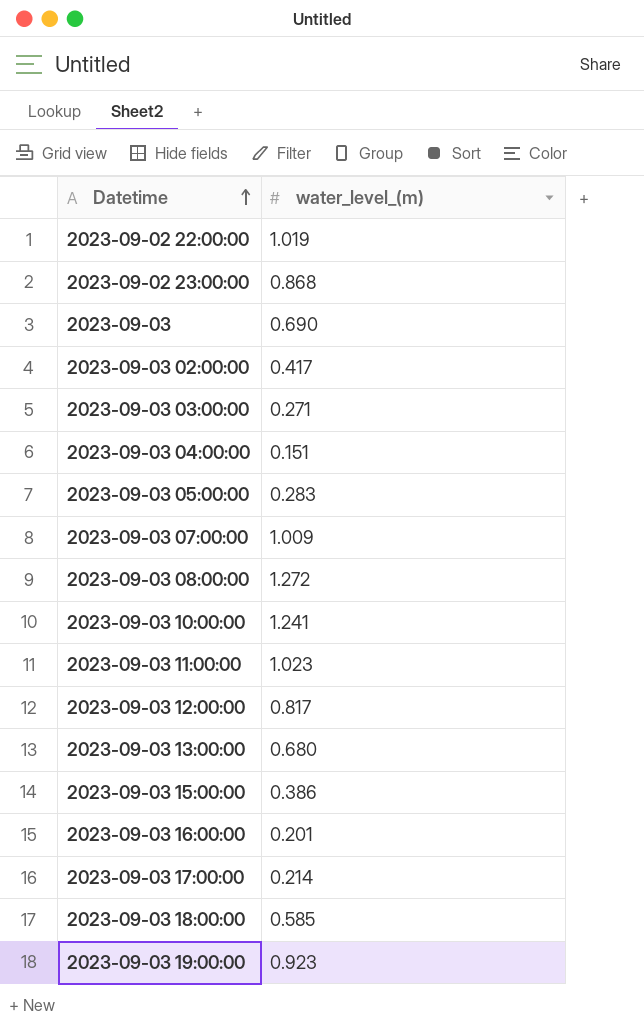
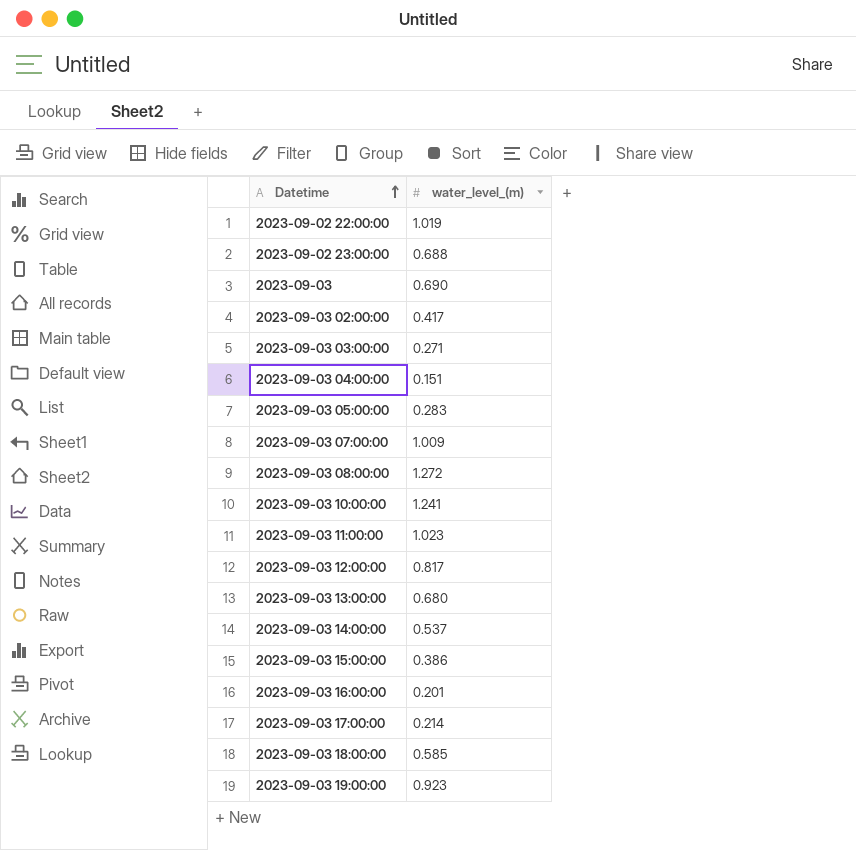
2023-09-02 23:00:00 | water_level_(m): 0.868 -> 0.688
row 2023-09-03 14:00:00: none -> 0.537

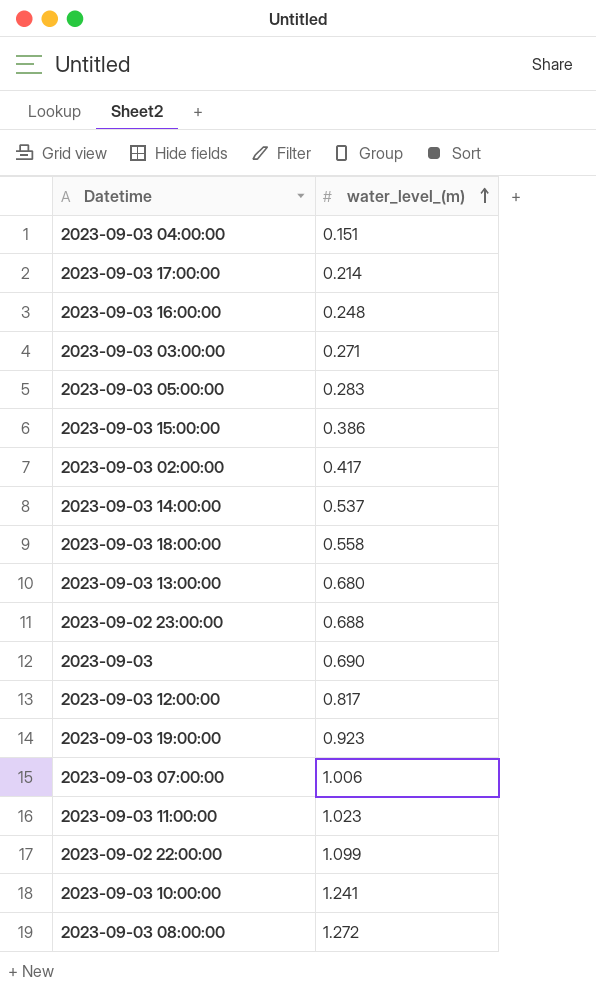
row order: Datetime ascending -> water_level_(m) ascending
2023-09-03 16:00:00 | water_level_(m): 0.201 -> 0.248
2023-09-03 18:00:00 | water_level_(m): 0.585 -> 0.558
2023-09-03 07:00:00 | water_level_(m): 1.009 -> 1.006
2023-09-02 22:00:00 | water_level_(m): 1.019 -> 1.099

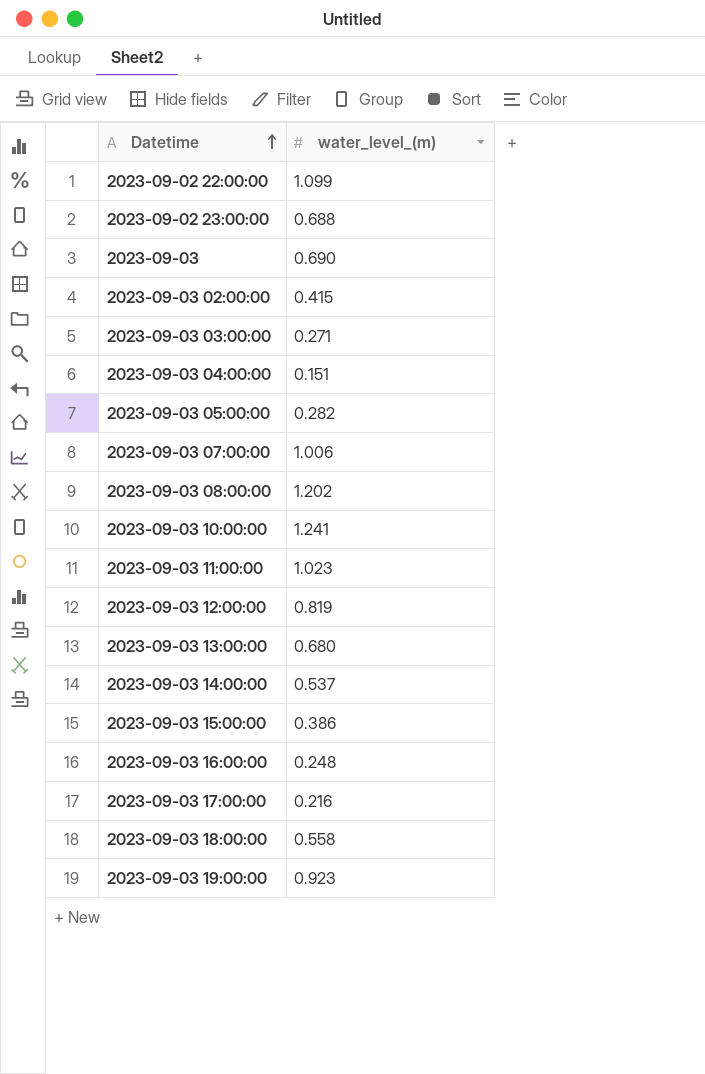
row order: water_level_(m) ascending -> Datetime ascending
2023-09-03 02:00:00 | water_level_(m): 0.417 -> 0.415
2023-09-03 05:00:00 | water_level_(m): 0.283 -> 0.282
2023-09-03 08:00:00 | water_level_(m): 1.272 -> 1.202
2023-09-03 12:00:00 | water_level_(m): 0.817 -> 0.819
2023-09-03 17:00:00 | water_level_(m): 0.214 -> 0.216

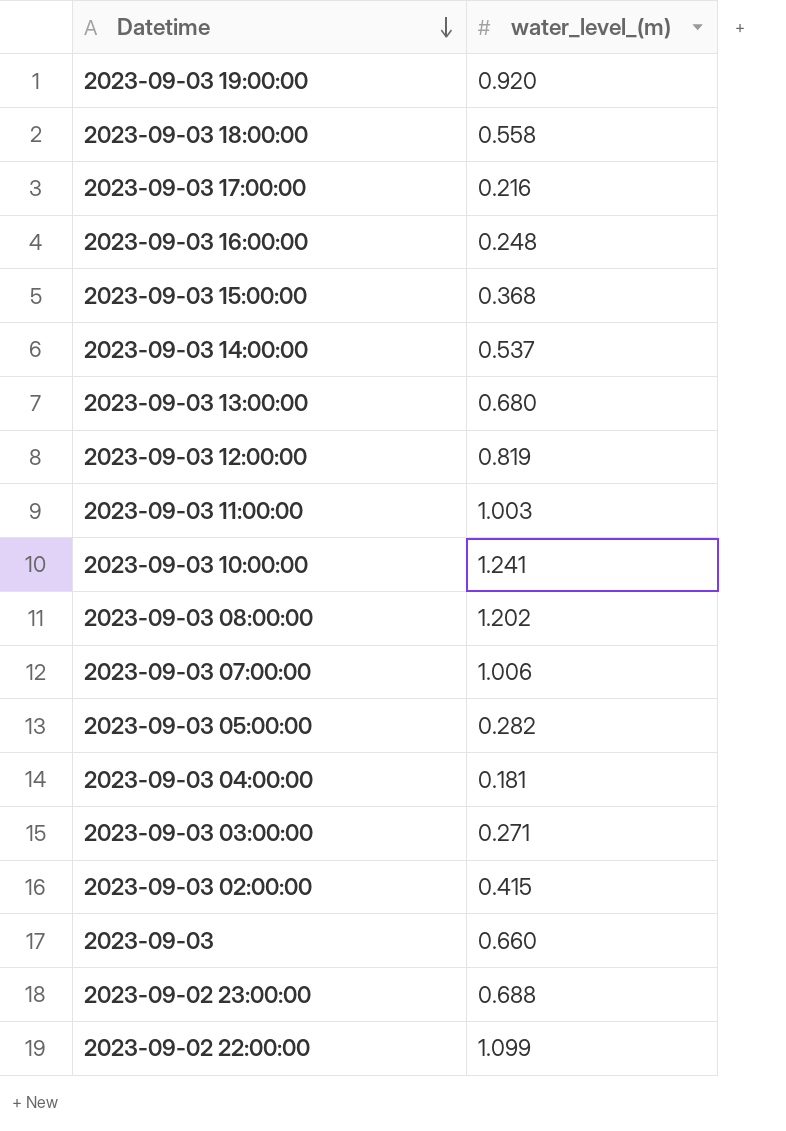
row order: Datetime ascending -> Datetime descending
2023-09-03 19:00:00 | water_level_(m): 0.923 -> 0.920
2023-09-03 15:00:00 | water_level_(m): 0.386 -> 0.368
2023-09-03 11:00:00 | water_level_(m): 1.023 -> 1.003
2023-09-03 04:00:00 | water_level_(m): 0.151 -> 0.181
2023-09-03 | water_level_(m): 0.690 -> 0.660

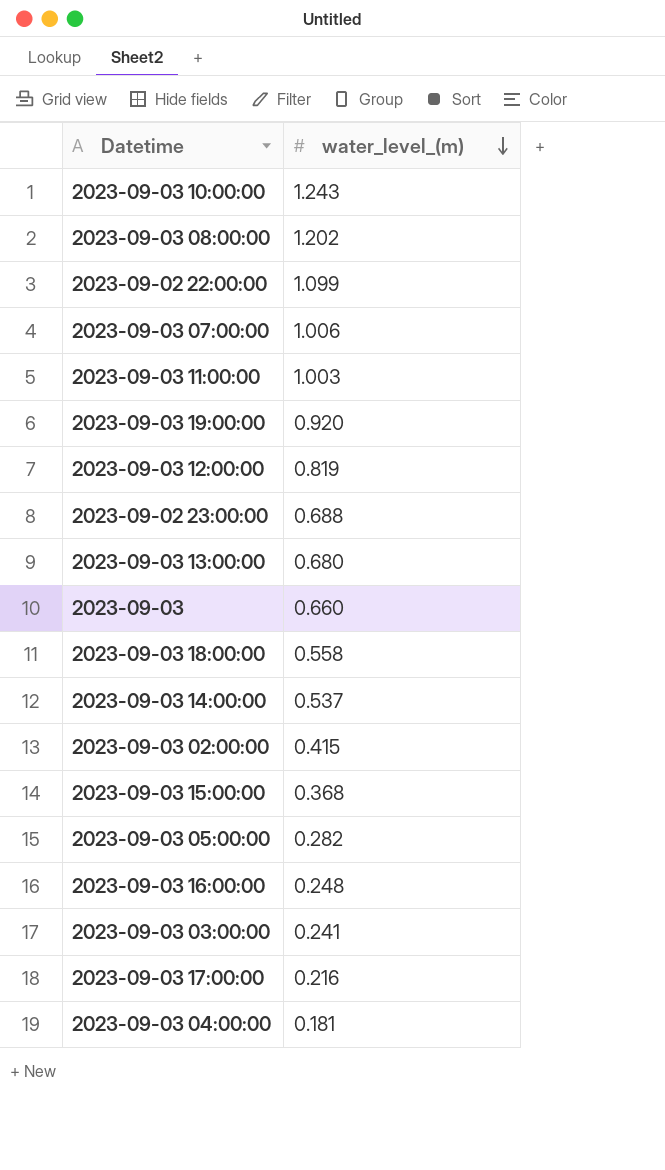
row order: Datetime descending -> water_level_(m) descending
2023-09-03 10:00:00 | water_level_(m): 1.241 -> 1.243
2023-09-03 03:00:00 | water_level_(m): 0.271 -> 0.241

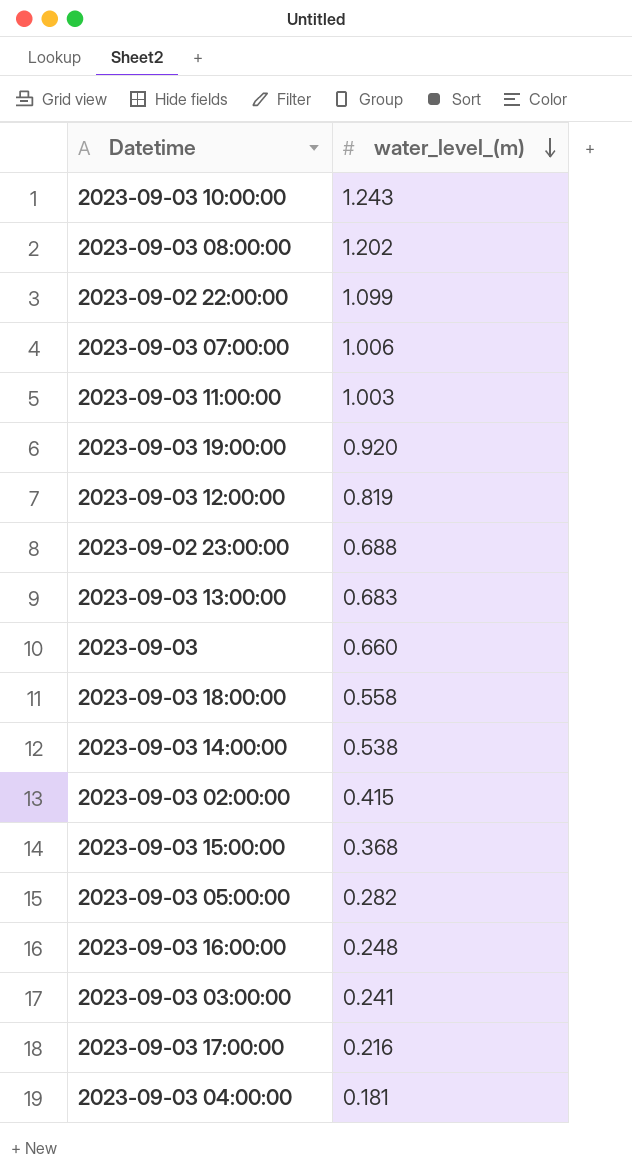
2023-09-03 13:00:00 | water_level_(m): 0.680 -> 0.683
2023-09-03 14:00:00 | water_level_(m): 0.537 -> 0.538

